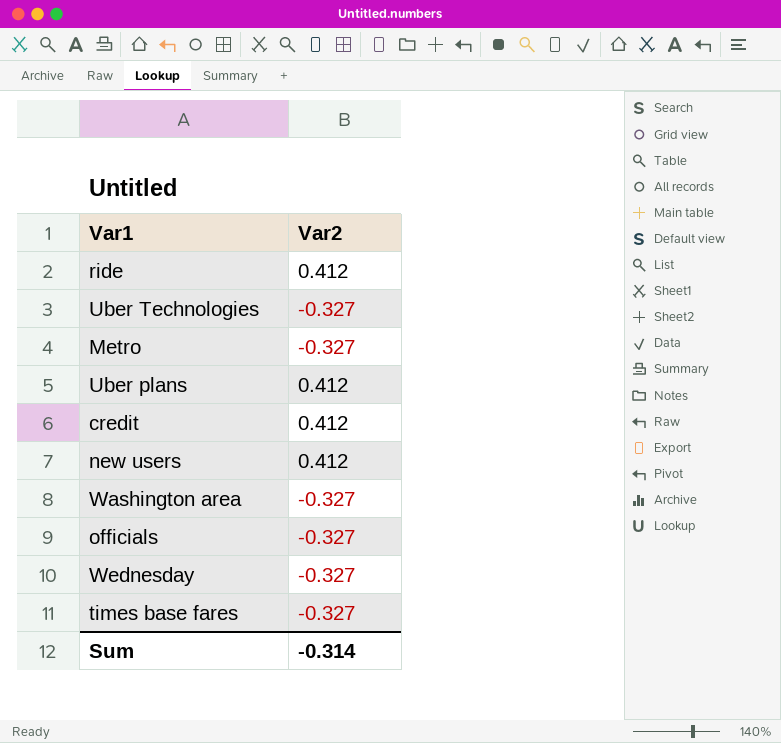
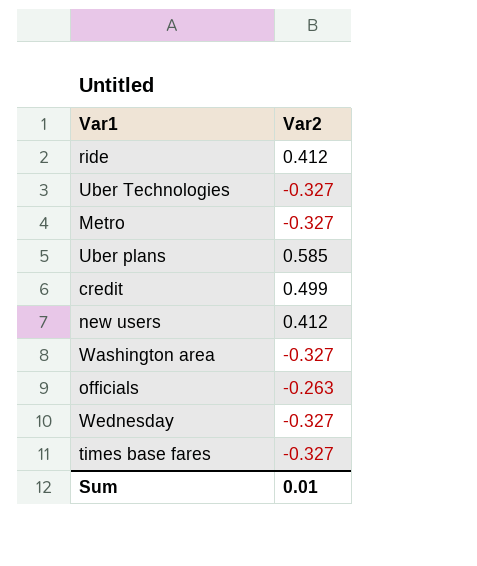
Uber plans | Var2: 0.412 -> 0.585
credit | Var2: 0.412 -> 0.499
officials | Var2: -0.327 -> -0.263
Sum | Var2: -0.314 -> 0.01

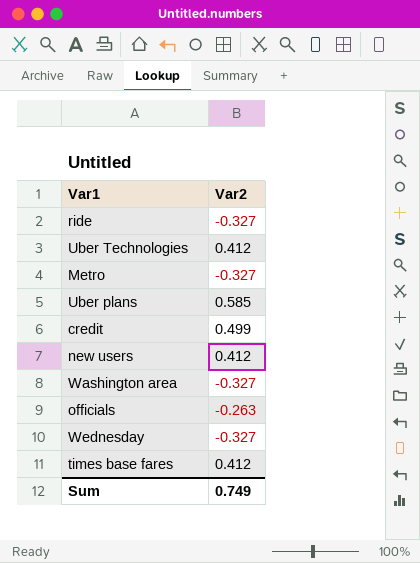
ride | Var2: 0.412 -> -0.327
Uber Technologies | Var2: -0.327 -> 0.412
times base fares | Var2: -0.327 -> 0.412
Sum | Var2: 0.01 -> 0.749

